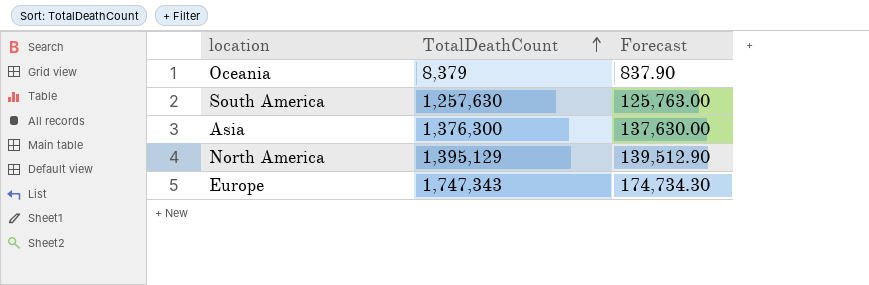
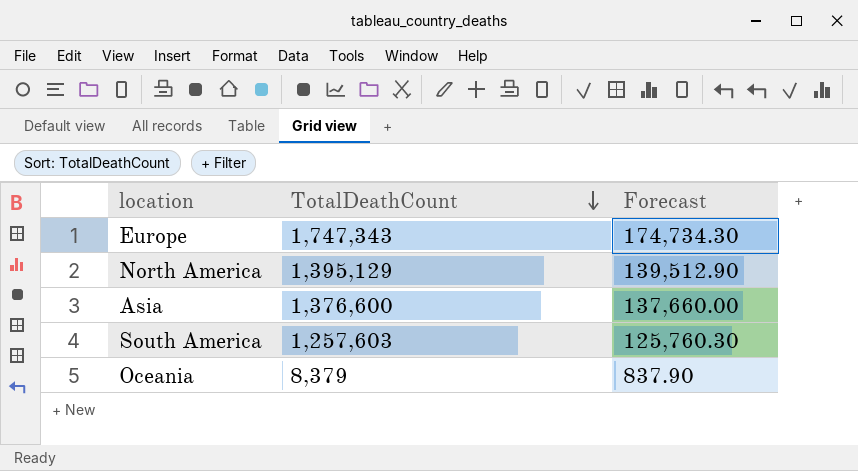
row order: TotalDeathCount ascending -> TotalDeathCount descending
Asia | TotalDeathCount: 1,376,300 -> 1,376,600
Asia | Forecast: 137,630.00 -> 137,660.00
South America | TotalDeathCount: 1,257,630 -> 1,257,603
South America | Forecast: 125,763.00 -> 125,760.30

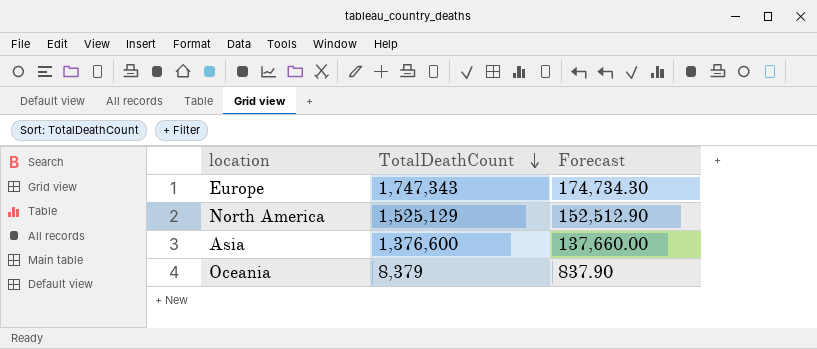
row South America: 1,257,603 | 125,760.30 -> none
North America | TotalDeathCount: 1,395,129 -> 1,525,129
North America | Forecast: 139,512.90 -> 152,512.90

